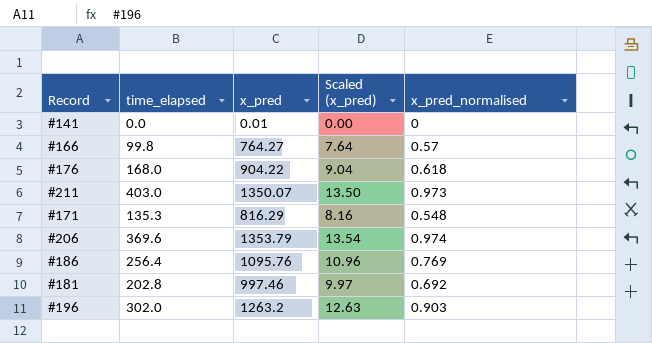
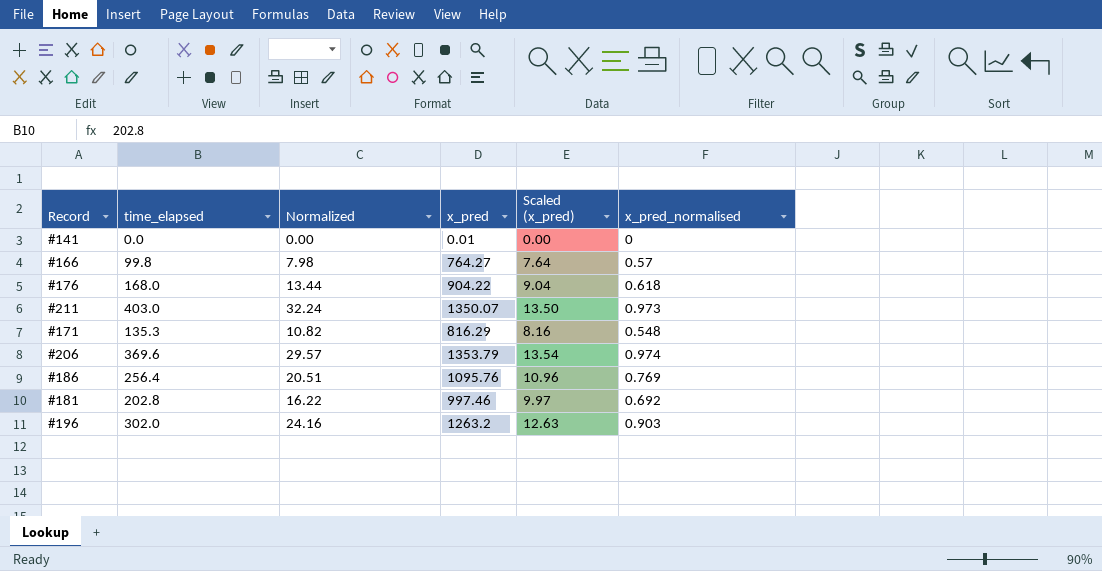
column Normalized | formula: none -> [time_elapsed] * 0.08

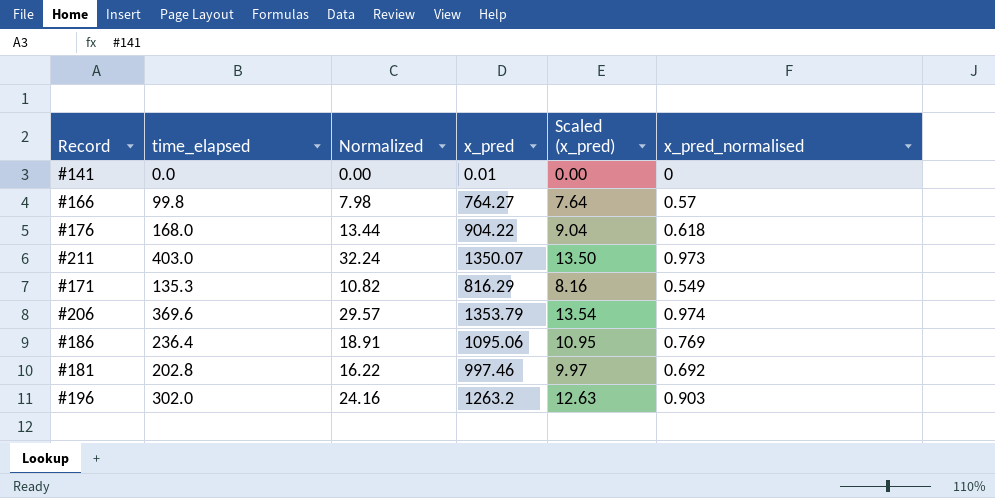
#171 | x_pred_normalised: 0.548 -> 0.549
#186 | time_elapsed: 256.4 -> 236.4
#186 | Normalized: 20.51 -> 18.91
#186 | x_pred: 1095.76 -> 1095.06
#186 | Scaled (x_pred): 10.96 -> 10.95

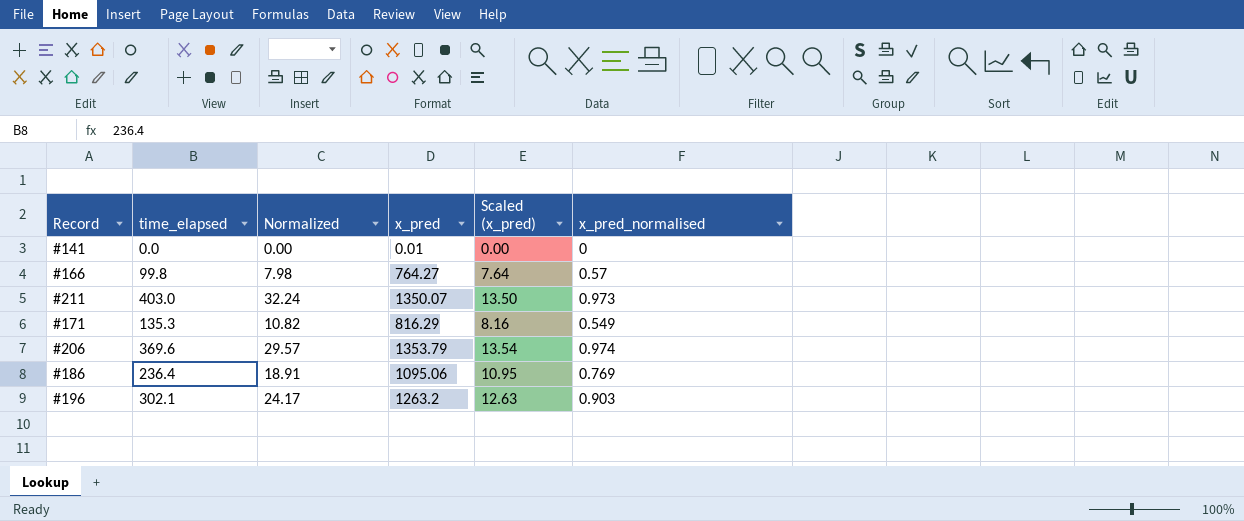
row #176: 168.0 | 13.44 | 904.22 | 9.04 | 0.618 -> none
row #181: 202.8 | 16.22 | 997.46 | 9.97 | 0.692 -> none
#196 | time_elapsed: 302.0 -> 302.1
#196 | Normalized: 24.16 -> 24.17

